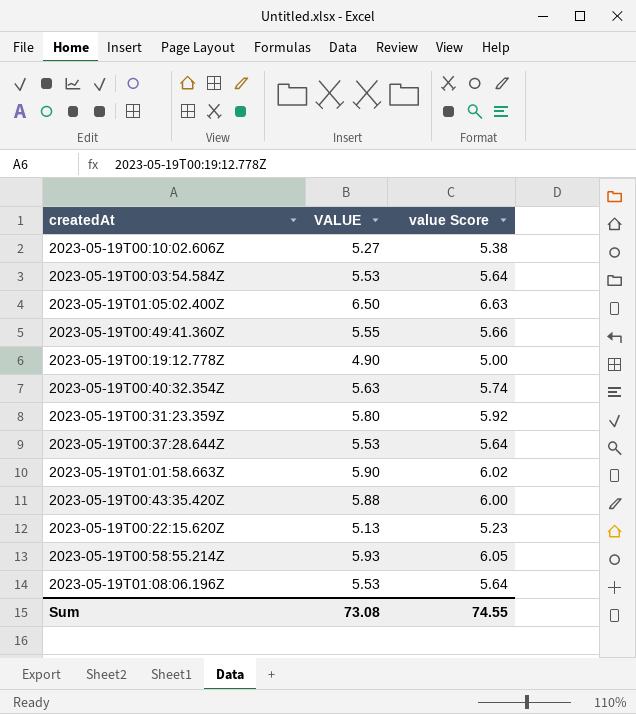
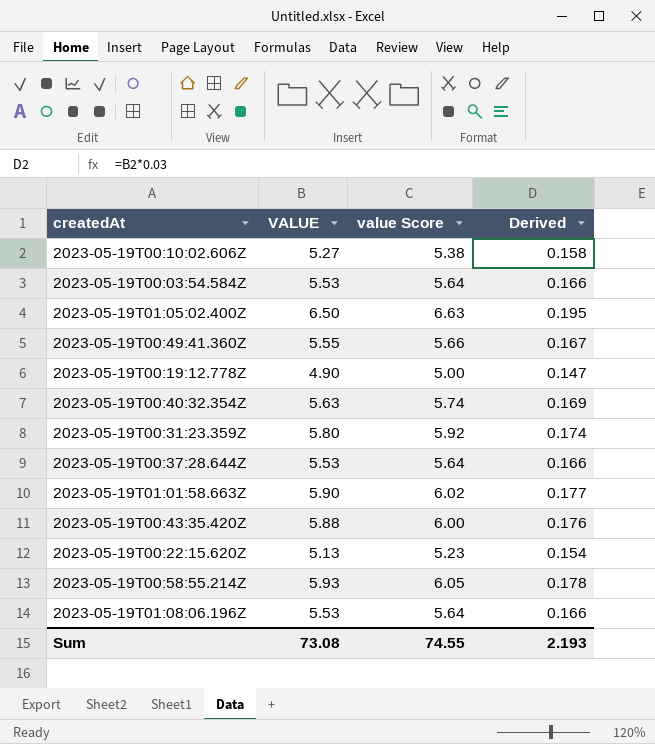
column Derived | formula: none -> [VALUE] * 0.03

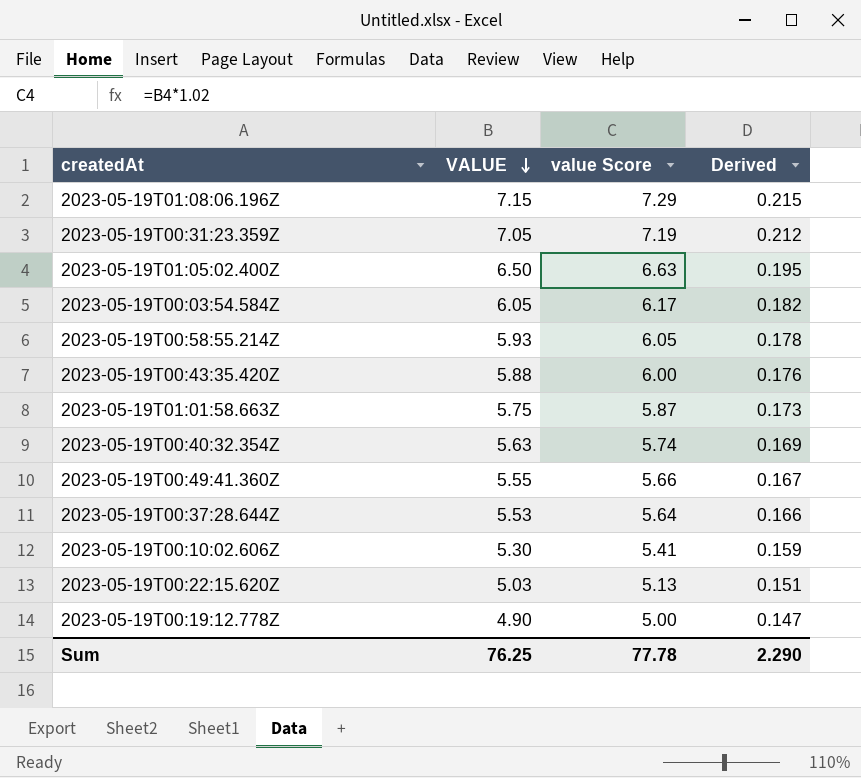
row order: none -> VALUE descending
2023-05-19T01:08:06.196Z | VALUE: 5.53 -> 7.15
2023-05-19T01:08:06.196Z | value Score: 5.64 -> 7.29
2023-05-19T01:08:06.196Z | Derived: 0.166 -> 0.215
2023-05-19T00:31:23.359Z | VALUE: 5.80 -> 7.05
2023-05-19T00:31:23.359Z | value Score: 5.92 -> 7.19
2023-05-19T00:31:23.359Z | Derived: 0.174 -> 0.212
2023-05-19T00:03:54.584Z | VALUE: 5.53 -> 6.05
2023-05-19T00:03:54.584Z | value Score: 5.64 -> 6.17
2023-05-19T00:03:54.584Z | Derived: 0.166 -> 0.182
2023-05-19T01:01:58.663Z | VALUE: 5.90 -> 5.75
2023-05-19T01:01:58.663Z | value Score: 6.02 -> 5.87
2023-05-19T01:01:58.663Z | Derived: 0.177 -> 0.173
2023-05-19T00:10:02.606Z | VALUE: 5.27 -> 5.30
2023-05-19T00:10:02.606Z | value Score: 5.38 -> 5.41
2023-05-19T00:10:02.606Z | Derived: 0.158 -> 0.159
2023-05-19T00:22:15.620Z | VALUE: 5.13 -> 5.03
2023-05-19T00:22:15.620Z | value Score: 5.23 -> 5.13
2023-05-19T00:22:15.620Z | Derived: 0.154 -> 0.151
Sum | VALUE: 73.08 -> 76.25
Sum | value Score: 74.55 -> 77.78
Sum | Derived: 2.193 -> 2.290

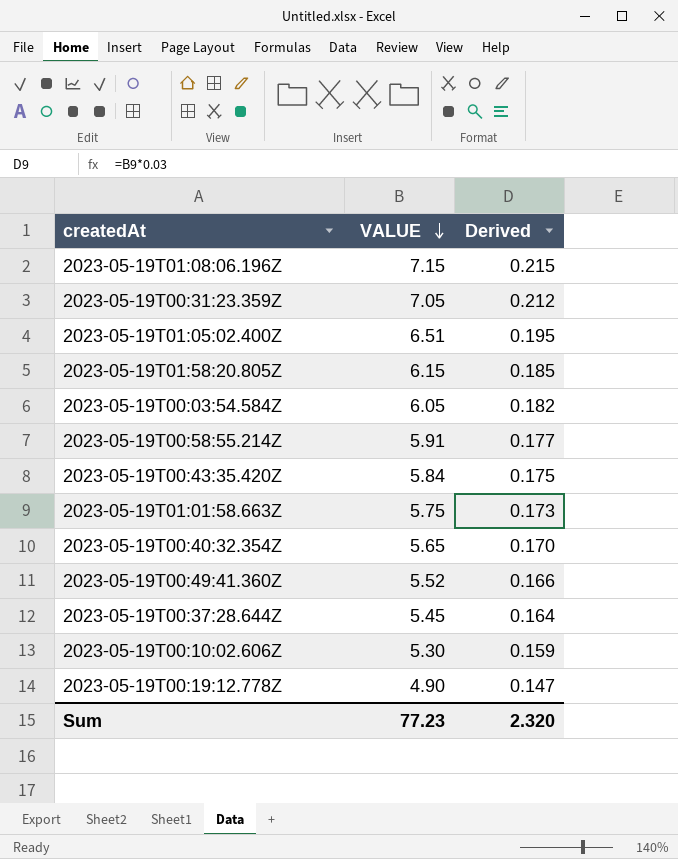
column value Score | formula: [VALUE] * 1.02 -> none
row 2023-05-19T00:22:15.620Z: 5.03 | 5.13 | 0.151 -> none
2023-05-19T01:05:02.400Z | VALUE: 6.50 -> 6.51
row 2023-05-19T01:58:20.805Z: none -> 6.15 | 0.185
2023-05-19T00:58:55.214Z | VALUE: 5.93 -> 5.91
2023-05-19T00:58:55.214Z | Derived: 0.178 -> 0.177
2023-05-19T00:43:35.420Z | VALUE: 5.88 -> 5.84
2023-05-19T00:43:35.420Z | Derived: 0.176 -> 0.175
2023-05-19T00:40:32.354Z | VALUE: 5.63 -> 5.65
2023-05-19T00:40:32.354Z | Derived: 0.169 -> 0.170
2023-05-19T00:49:41.360Z | VALUE: 5.55 -> 5.52
2023-05-19T00:49:41.360Z | Derived: 0.167 -> 0.166
2023-05-19T00:37:28.644Z | VALUE: 5.53 -> 5.45
2023-05-19T00:37:28.644Z | Derived: 0.166 -> 0.164
Sum | VALUE: 76.25 -> 77.23
Sum | Derived: 2.290 -> 2.320

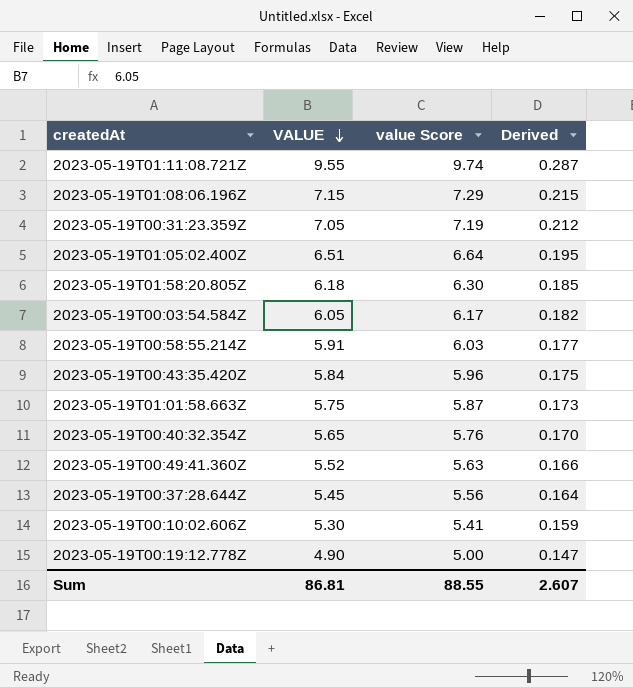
column value Score | formula: none -> [VALUE] * 1.02
row 2023-05-19T01:11:08.721Z: none -> 9.55 | 9.74 | 0.287
2023-05-19T01:58:20.805Z | VALUE: 6.15 -> 6.18
Sum | VALUE: 77.23 -> 86.81
Sum | Derived: 2.320 -> 2.607

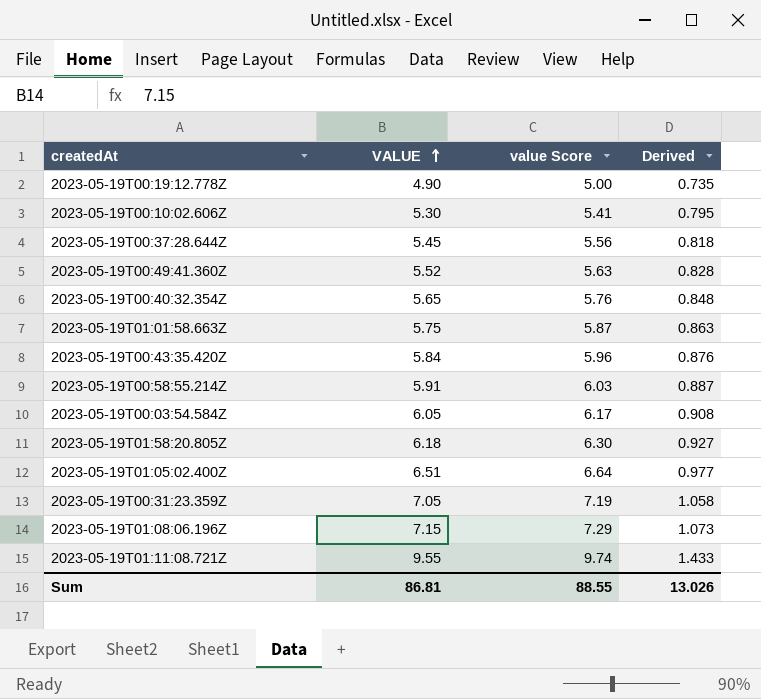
row order: VALUE descending -> VALUE ascending
column Derived | formula: [VALUE] * 0.03 -> [VALUE] * 0.15
Sum | Derived: 2.607 -> 13.026

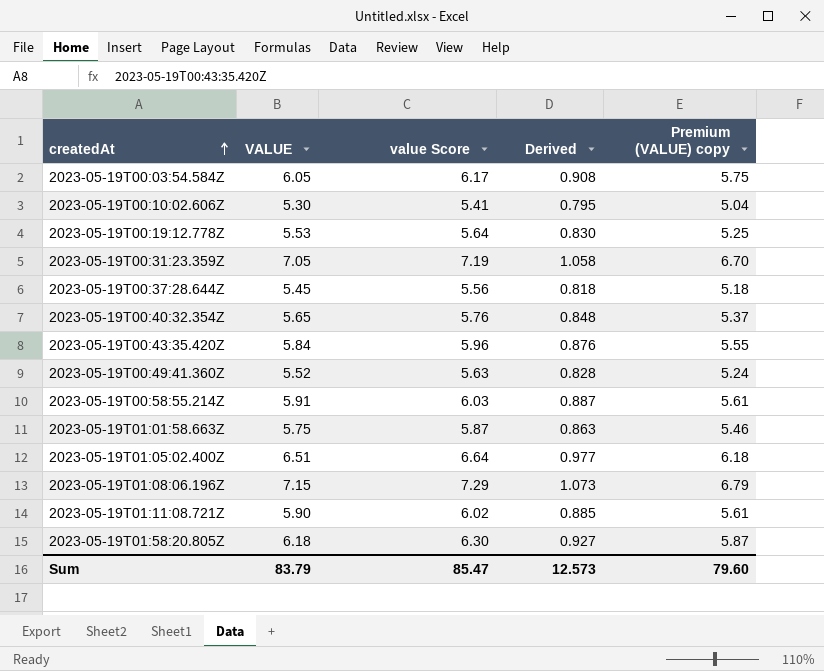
row order: VALUE ascending -> createdAt ascending
column Premium (VALUE) copy | formula: none -> [VALUE] * 0.95
2023-05-19T00:19:12.778Z | VALUE: 4.90 -> 5.53
2023-05-19T00:19:12.778Z | value Score: 5.00 -> 5.64
2023-05-19T00:19:12.778Z | Derived: 0.735 -> 0.830
2023-05-19T01:11:08.721Z | VALUE: 9.55 -> 5.90
2023-05-19T01:11:08.721Z | value Score: 9.74 -> 6.02
2023-05-19T01:11:08.721Z | Derived: 1.433 -> 0.885
Sum | VALUE: 86.81 -> 83.79
Sum | value Score: 88.55 -> 85.47
Sum | Derived: 13.026 -> 12.573

